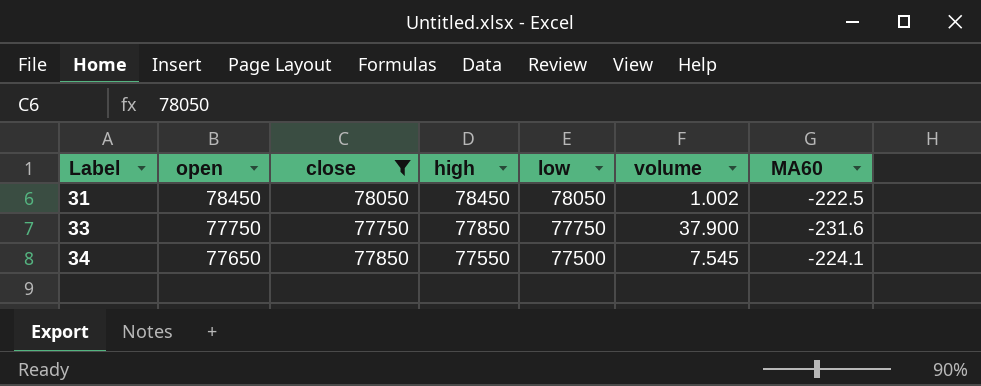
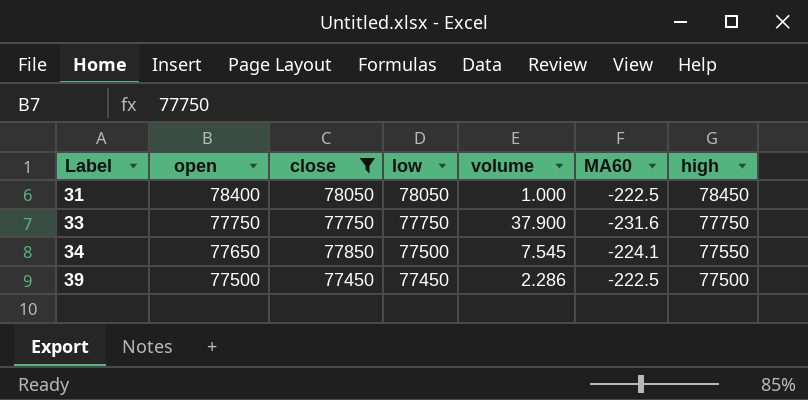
column high | position: 4 -> 7
31 | open: 78450 -> 78400
31 | volume: 1.002 -> 1.000
33 | high: 77850 -> 77750
row 39: none -> 77500 | 77450 | 77450 | 2.286 | -222.5 | 77500

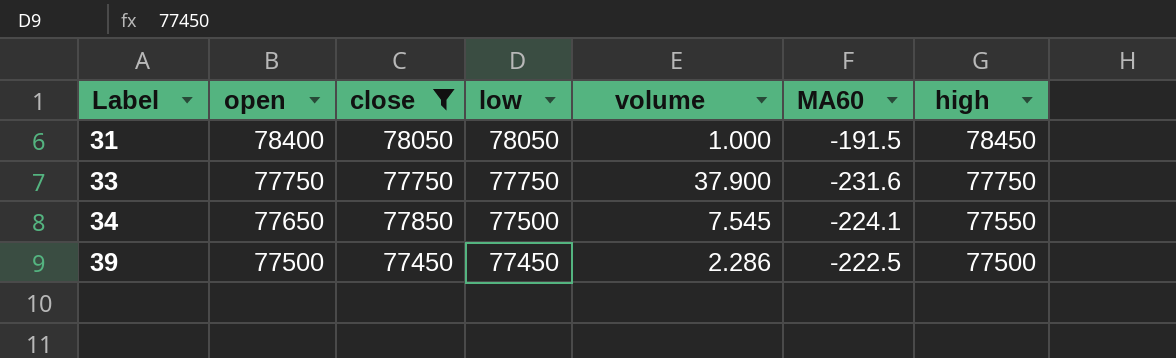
31 | MA60: -222.5 -> -191.5

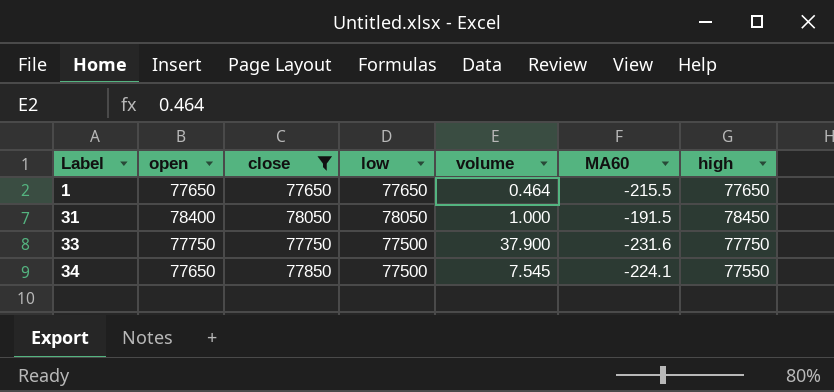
row 39: 77500 | 77450 | 77450 | 2.286 | -222.5 | 77500 -> none
row 1: none -> 77650 | 77650 | 77650 | 0.464 | -215.5 | 77650
33 | low: 77750 -> 77500

